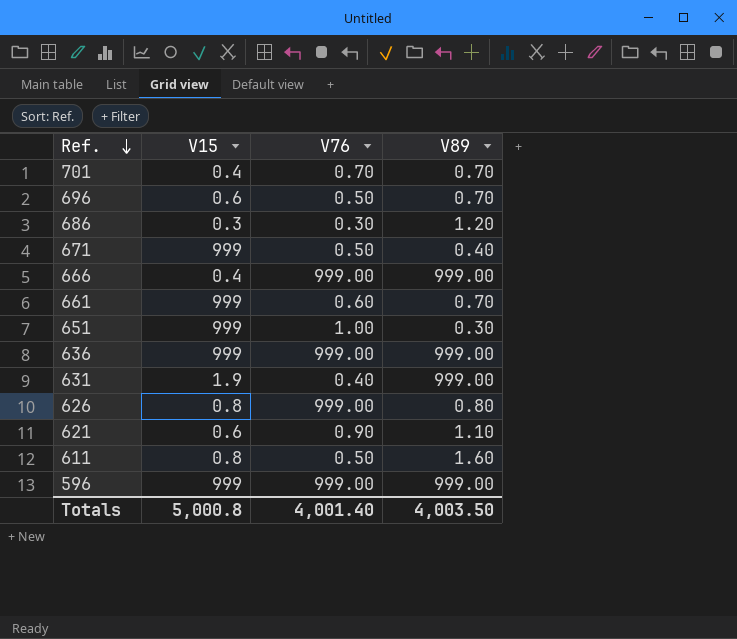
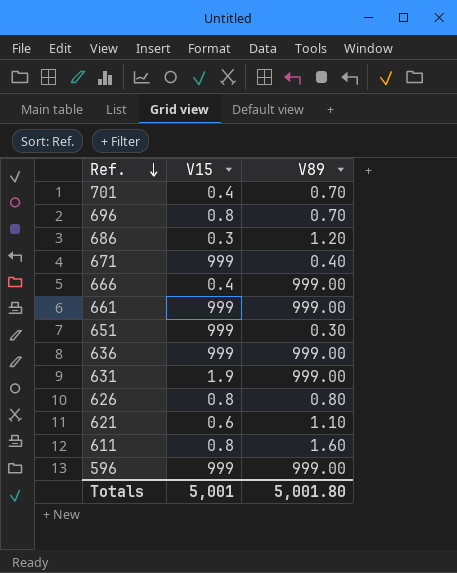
column V76 | position: 3 -> none
696 | V15: 0.6 -> 0.8
661 | V89: 0.70 -> 999.00
Totals | V15: 5,000.8 -> 5,001
Totals | V89: 4,003.50 -> 5,001.80

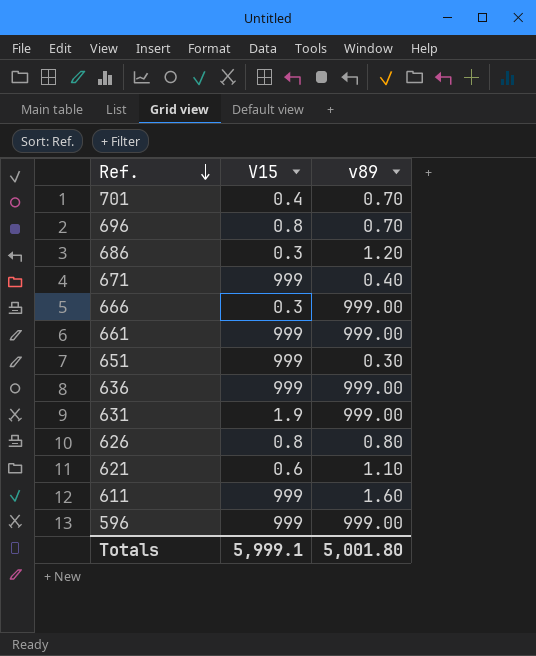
column name: V89 -> v89
666 | V15: 0.4 -> 0.3
611 | V15: 0.8 -> 999
Totals | V15: 5,001 -> 5,999.1

